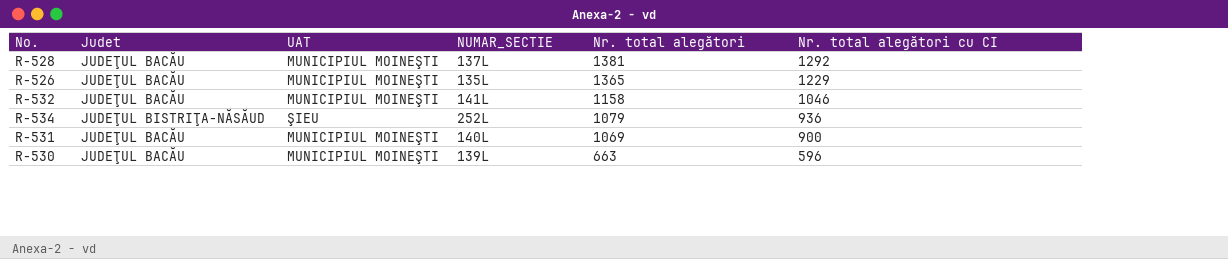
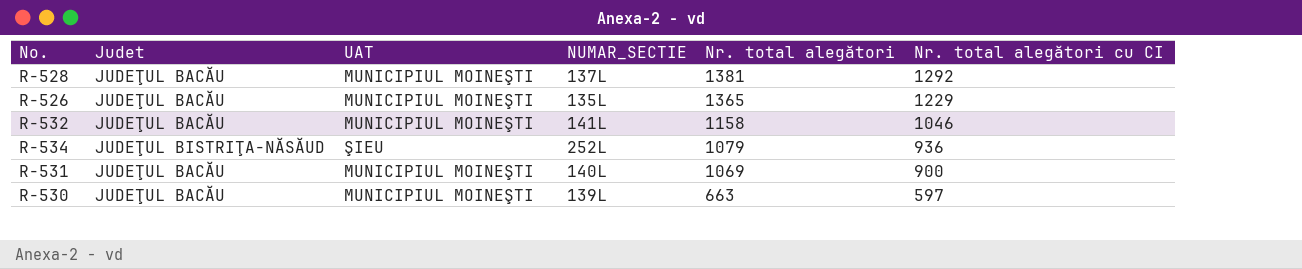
R-530 | Nr. total alegători cu CI: 596 -> 597

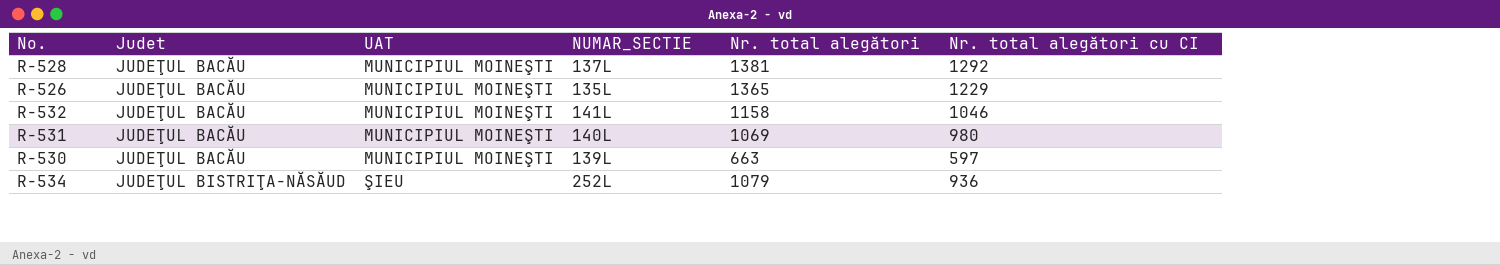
row order: Nr. total alegători descending -> Judet ascending
R-531 | Nr. total alegători cu CI: 900 -> 980

